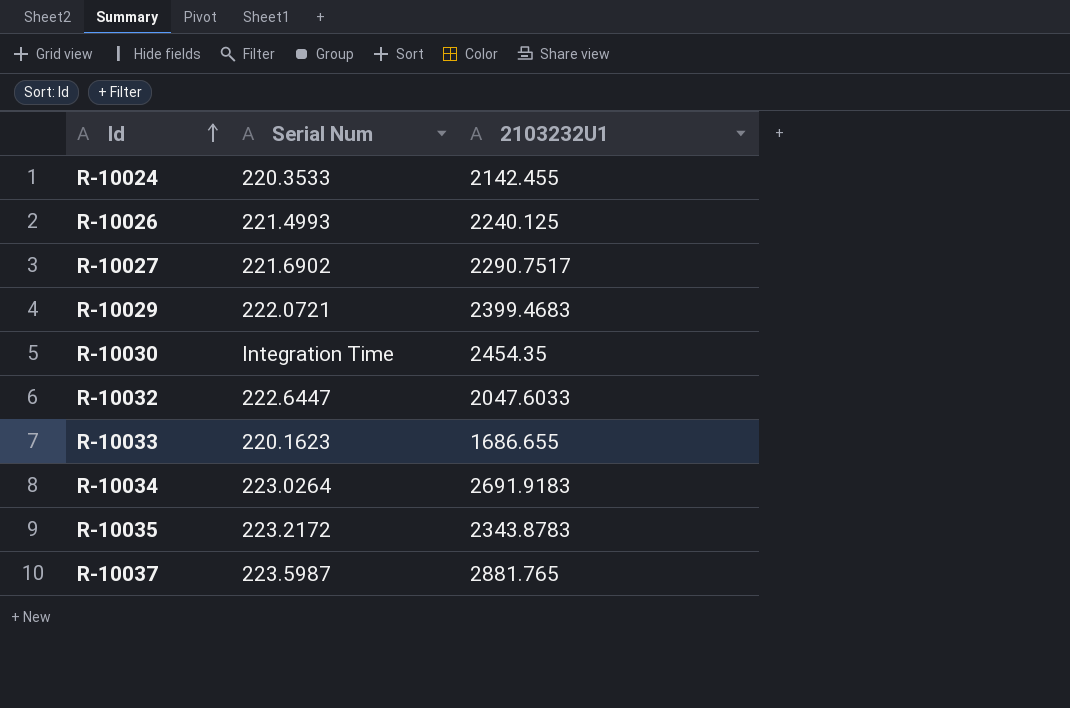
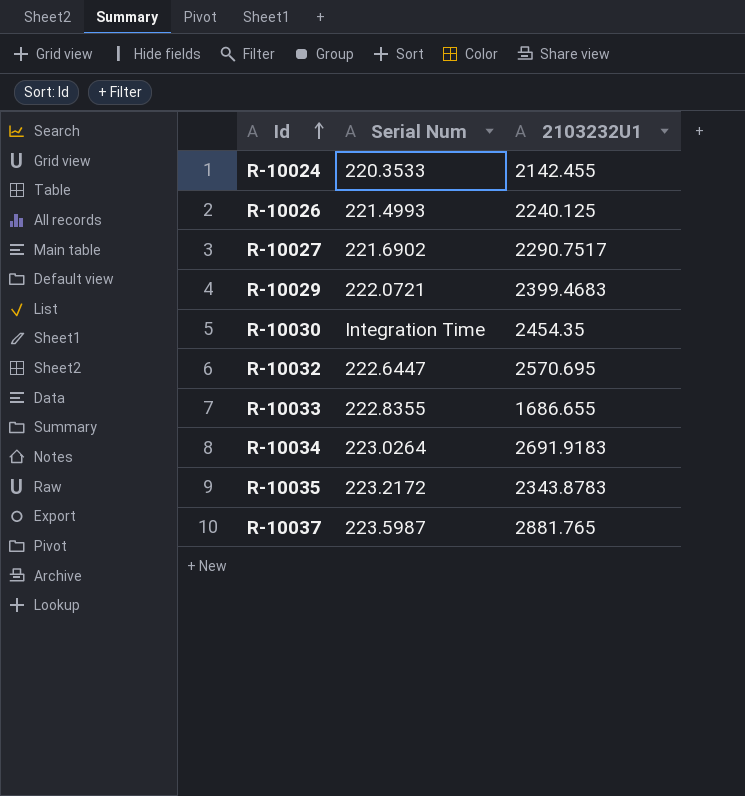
R-10032 | 2103232U1: 2047.6033 -> 2570.695
R-10033 | Serial Num: 220.1623 -> 222.8355

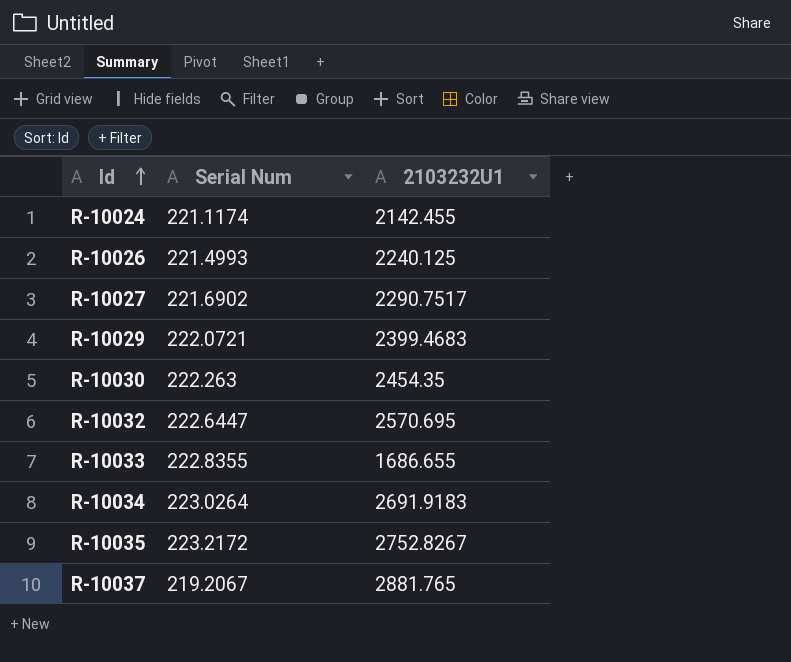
R-10024 | Serial Num: 220.3533 -> 221.1174
R-10030 | Serial Num: Integration Time -> 222.263
R-10035 | 2103232U1: 2343.8783 -> 2752.8267
R-10037 | Serial Num: 223.5987 -> 219.2067

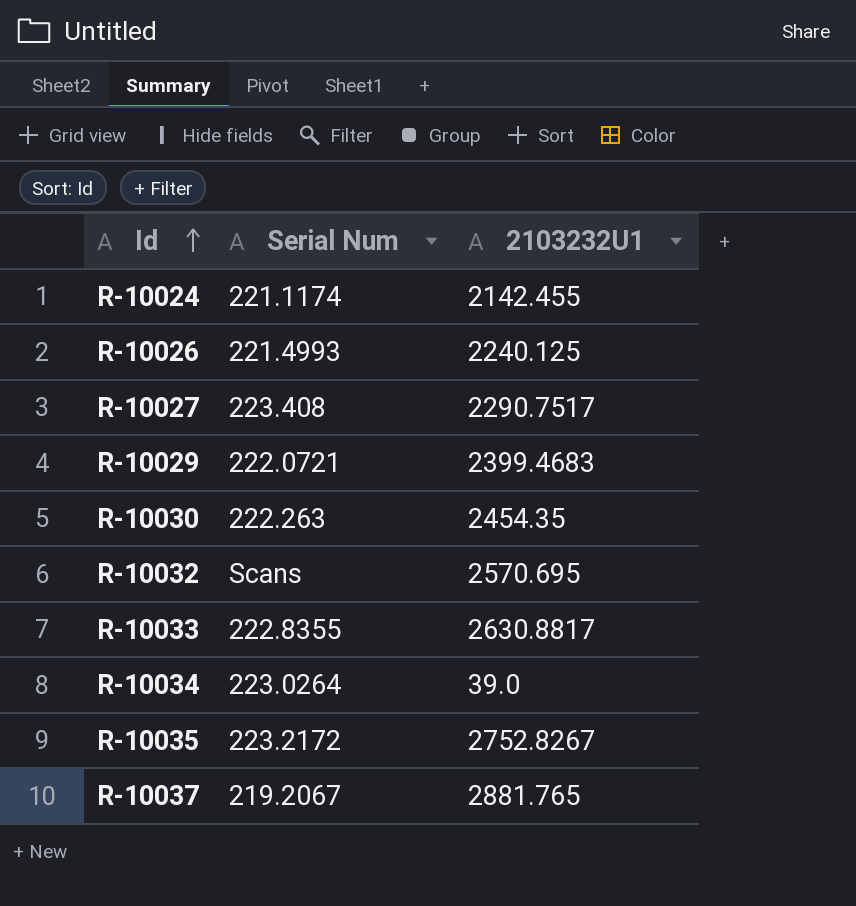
R-10027 | Serial Num: 221.6902 -> 223.408
R-10032 | Serial Num: 222.6447 -> Scans
R-10033 | 2103232U1: 1686.655 -> 2630.8817
R-10034 | 2103232U1: 2691.9183 -> 39.0

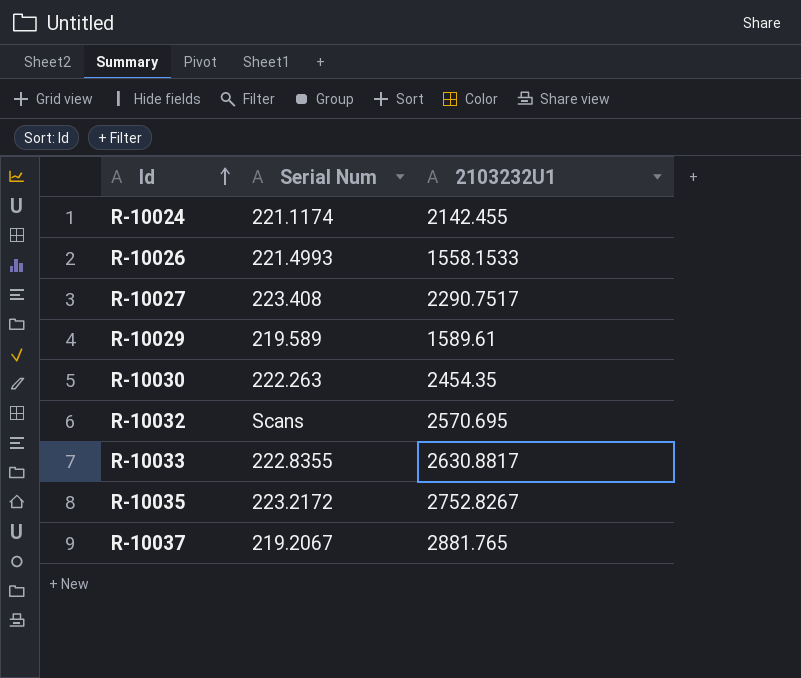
row R-10034: 223.0264 | 39.0 -> none
R-10026 | 2103232U1: 2240.125 -> 1558.1533
R-10029 | Serial Num: 222.0721 -> 219.589
R-10029 | 2103232U1: 2399.4683 -> 1589.61

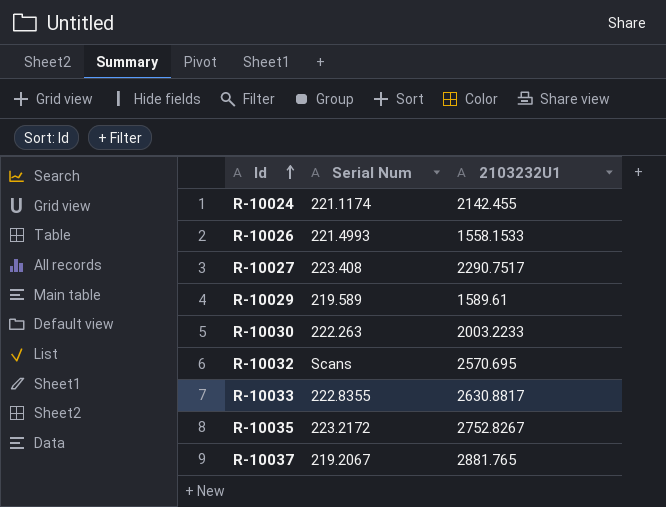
R-10030 | 2103232U1: 2454.35 -> 2003.2233

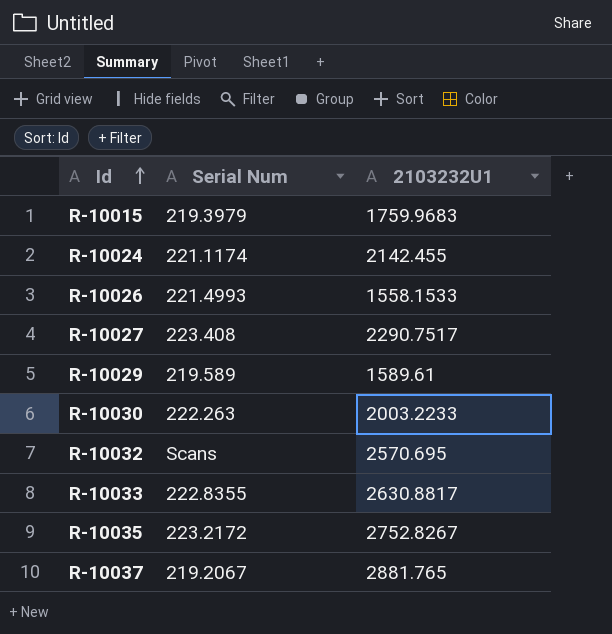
row R-10015: none -> 219.3979 | 1759.9683

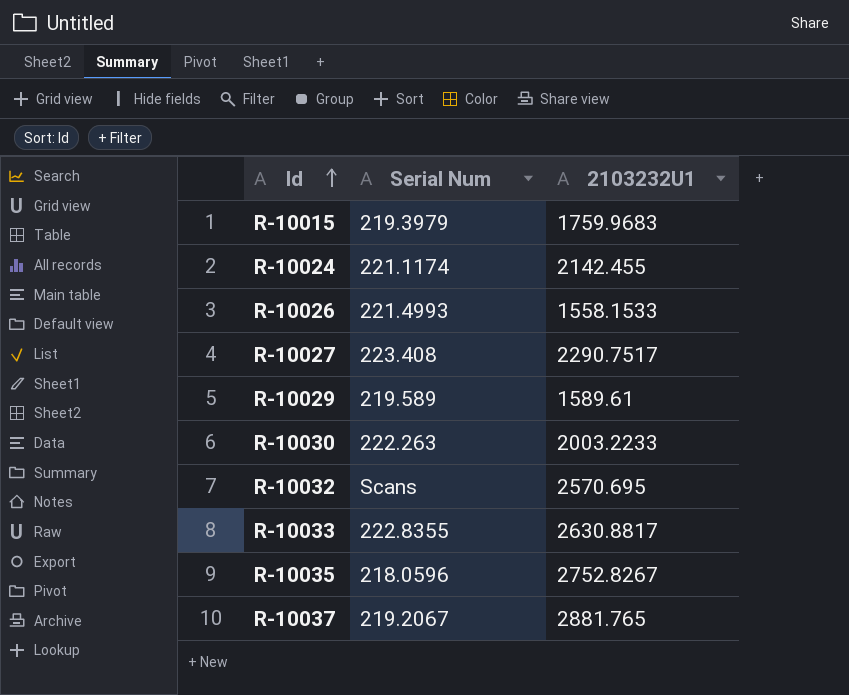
R-10035 | Serial Num: 223.2172 -> 218.0596

